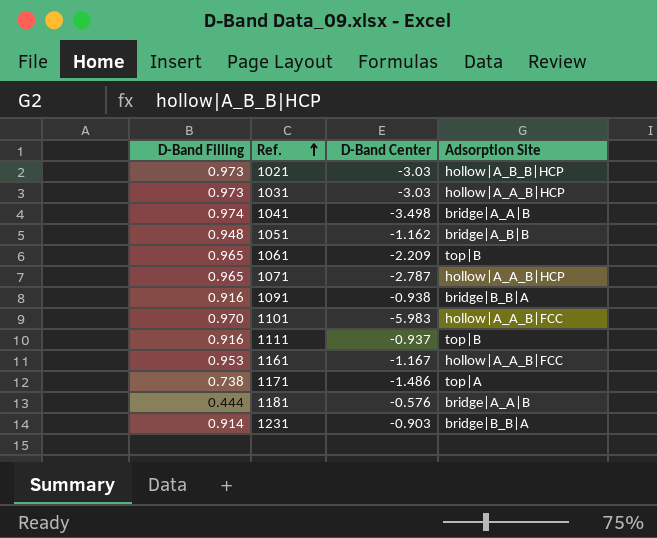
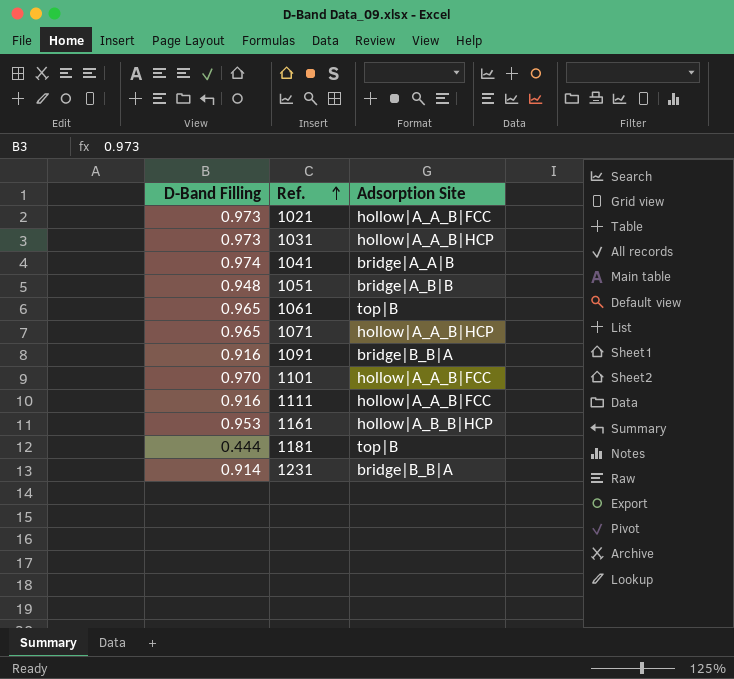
column D-Band Center | position: 3 -> none
row 1171: 0.738 | -1.486 | top|A -> none
1021 | Adsorption Site: hollow|A_B_B|HCP -> hollow|A_A_B|FCC
1111 | Adsorption Site: top|B -> hollow|A_A_B|FCC
1161 | Adsorption Site: hollow|A_A_B|FCC -> hollow|A_B_B|HCP
1181 | Adsorption Site: bridge|A_A|B -> top|B

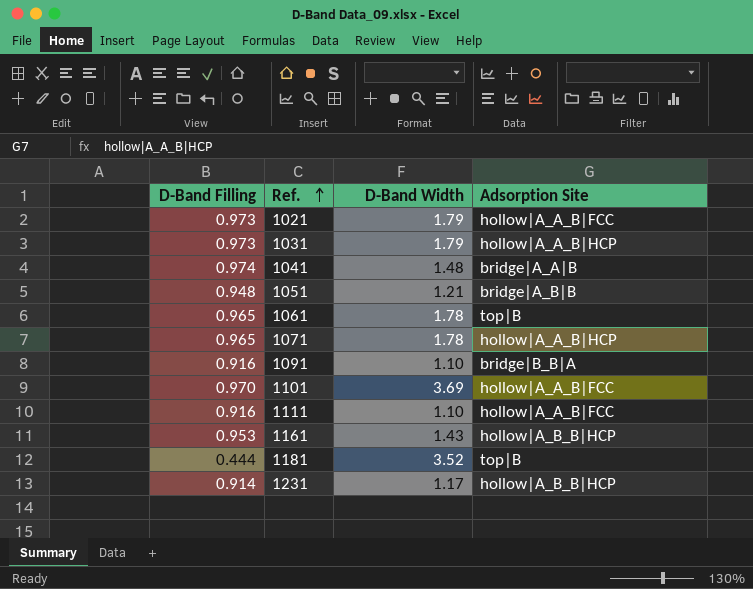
column D-Band Width | position: none -> 3
1231 | Adsorption Site: bridge|B_B|A -> hollow|A_B_B|HCP

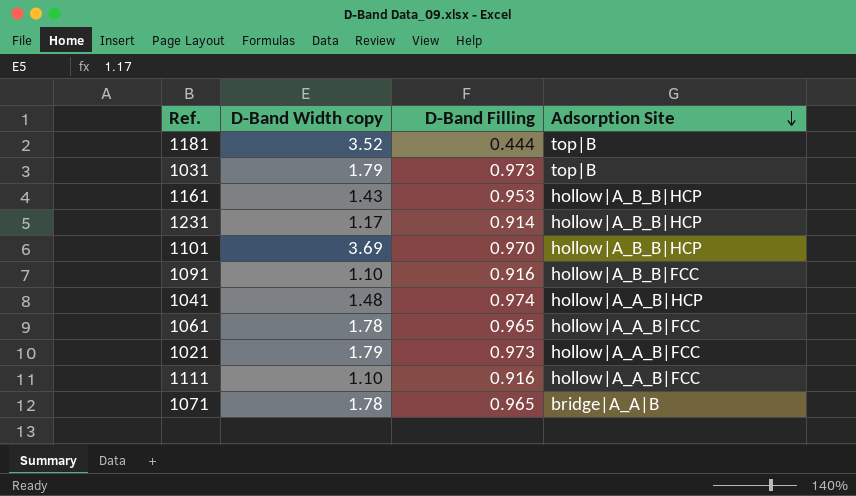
row order: Ref. ascending -> Adsorption Site descending
column name: D-Band Width -> D-Band Width copy
column D-Band Filling | position: 1 -> 3
row 1051: 0.948 | 1.21 | bridge|A_B|B -> none
1031 | Adsorption Site: hollow|A_A_B|HCP -> top|B
1101 | Adsorption Site: hollow|A_A_B|FCC -> hollow|A_B_B|HCP
1091 | Adsorption Site: bridge|B_B|A -> hollow|A_B_B|FCC
1041 | Adsorption Site: bridge|A_A|B -> hollow|A_A_B|HCP
1061 | Adsorption Site: top|B -> hollow|A_A_B|FCC
1071 | Adsorption Site: hollow|A_A_B|HCP -> bridge|A_A|B

